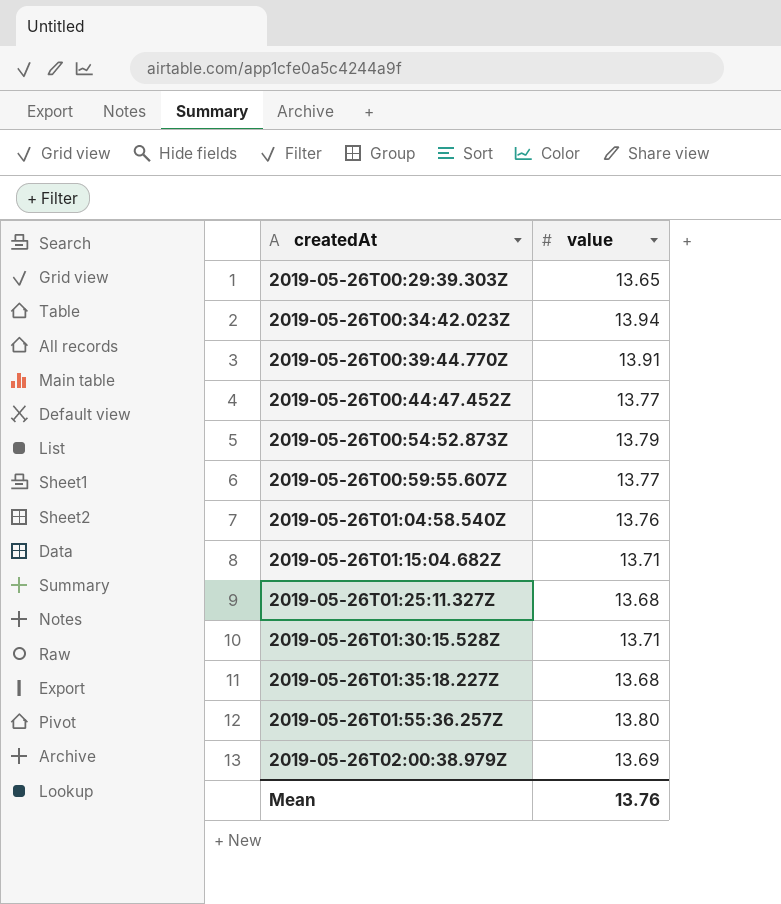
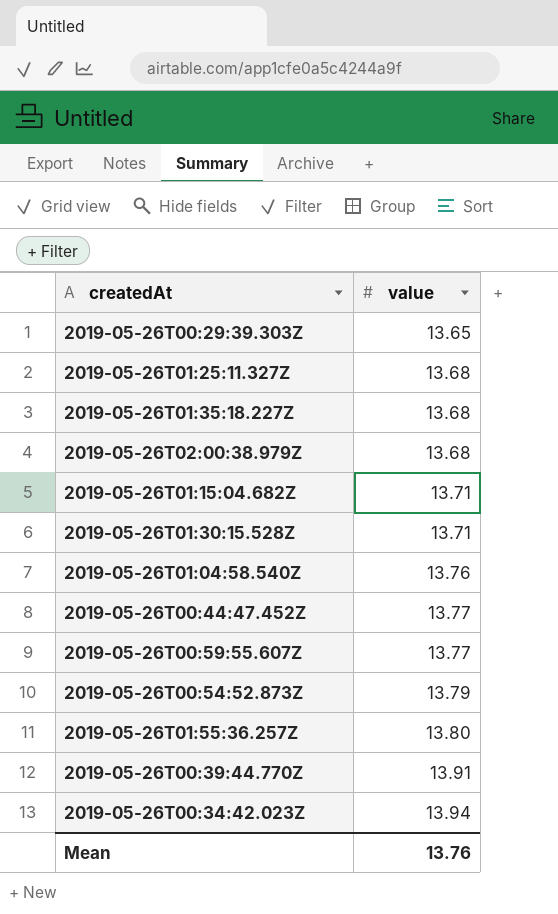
row order: createdAt ascending -> value ascending
2019-05-26T02:00:38.979Z | value: 13.69 -> 13.68

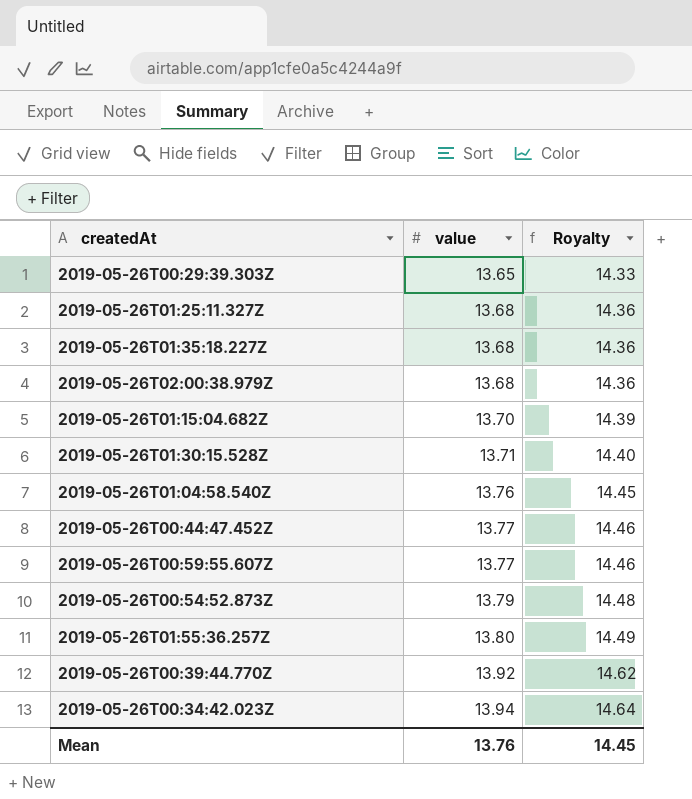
column Royalty | formula: none -> [value] * 1.05
2019-05-26T01:15:04.682Z | value: 13.71 -> 13.70
2019-05-26T00:39:44.770Z | value: 13.91 -> 13.92

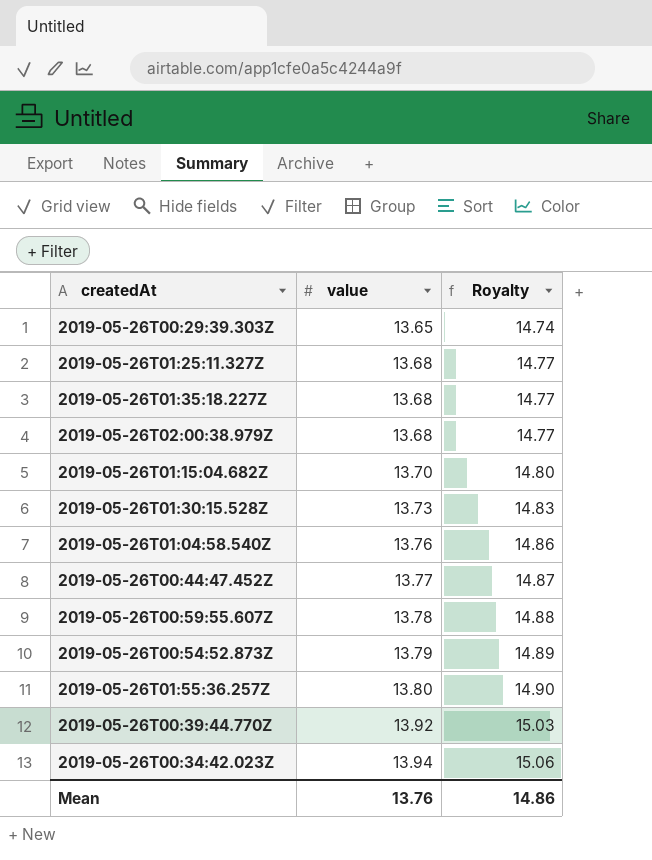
column Royalty | formula: [value] * 1.05 -> [value] * 1.08
2019-05-26T01:30:15.528Z | value: 13.71 -> 13.73
2019-05-26T00:59:55.607Z | value: 13.77 -> 13.78
Mean | Royalty: 14.45 -> 14.86

